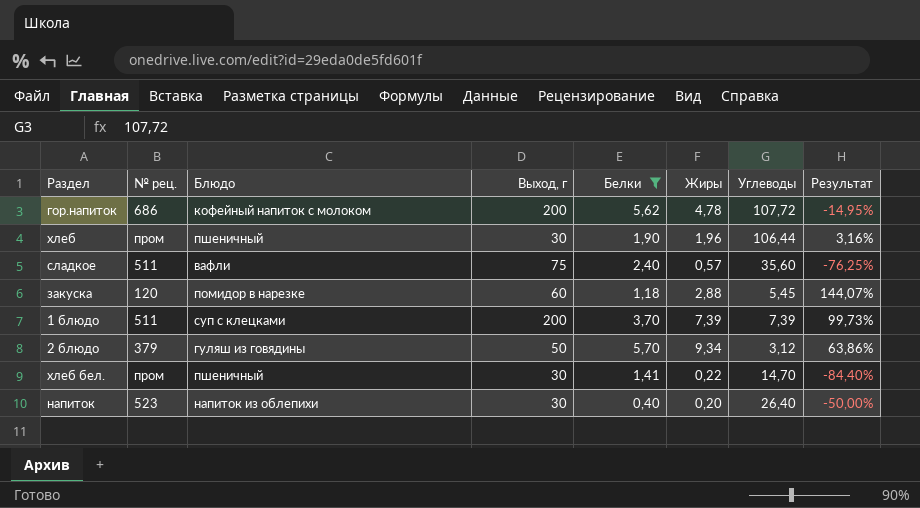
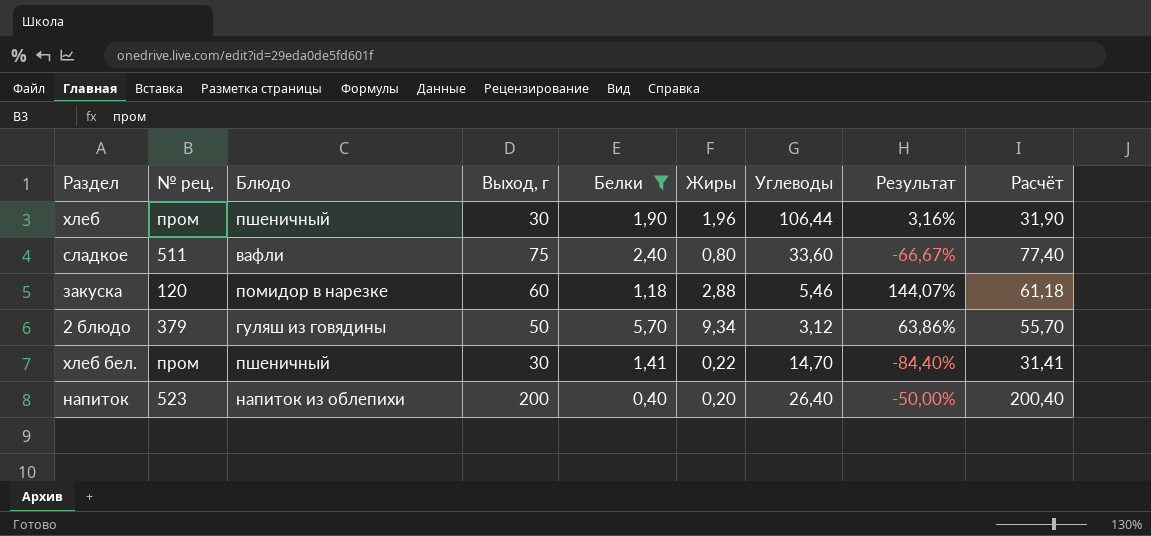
column Расчёт | formula: none -> [Выход, г] + [Белки]
row гор.напиток: 686 | кофейный напиток с молоком | 200 | 5,62 | 4,78 | 107,72 | -14,95% -> none
row 1 блюдо: 511 | суп с клецками | 200 | 3,70 | 7,39 | 7,39 | 99,73% -> none
сладкое | Жиры: 0,57 -> 0,80
сладкое | Углеводы: 35,60 -> 33,60
сладкое | Результат: -76,25% -> -66,67%
закуска | Углеводы: 5,45 -> 5,46
напиток | Выход, г: 30 -> 200

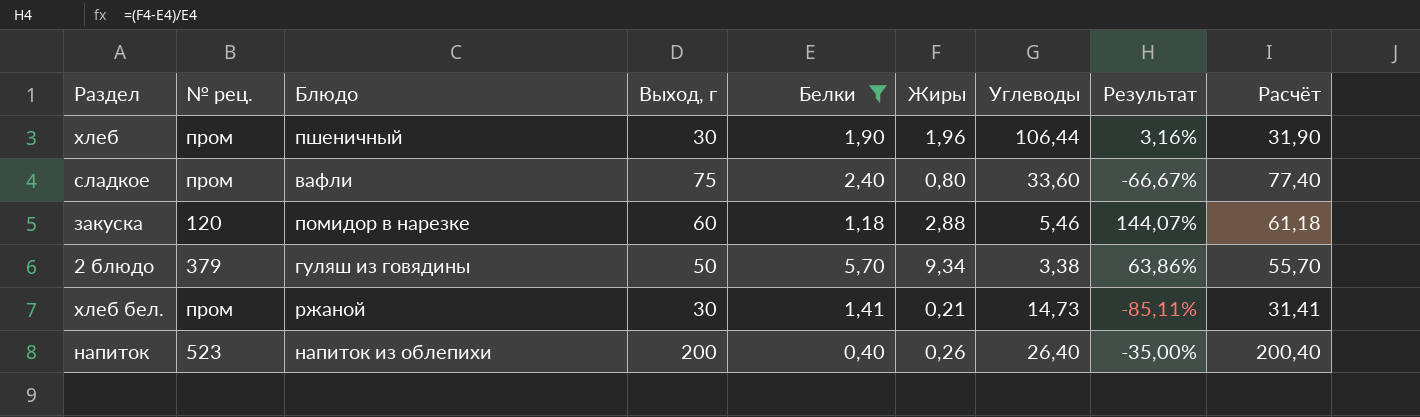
сладкое | № рец.: 511 -> пром
2 блюдо | Углеводы: 3,12 -> 3,38
хлеб бел. | Блюдо: пшеничный -> ржаной
хлеб бел. | Жиры: 0,22 -> 0,21
хлеб бел. | Углеводы: 14,70 -> 14,73
хлеб бел. | Результат: -84,40% -> -85,11%
напиток | Жиры: 0,20 -> 0,26
напиток | Результат: -50,00% -> -35,00%

